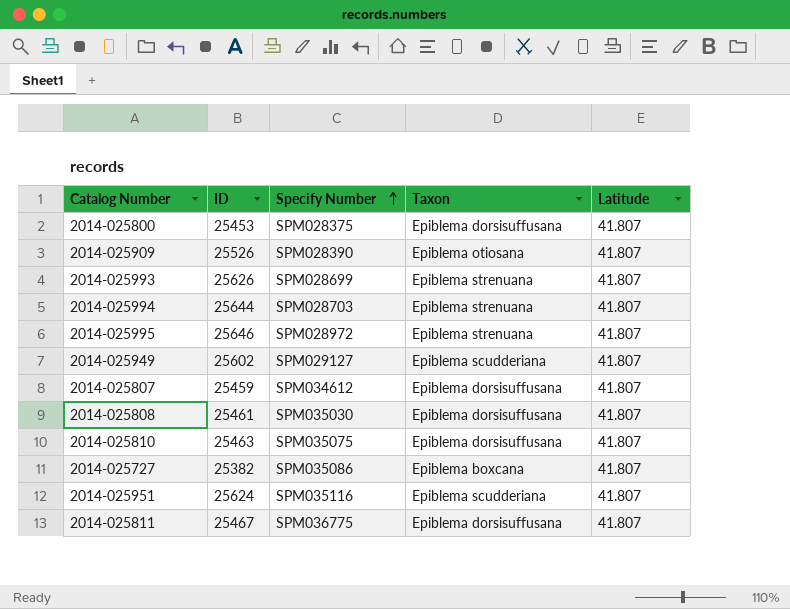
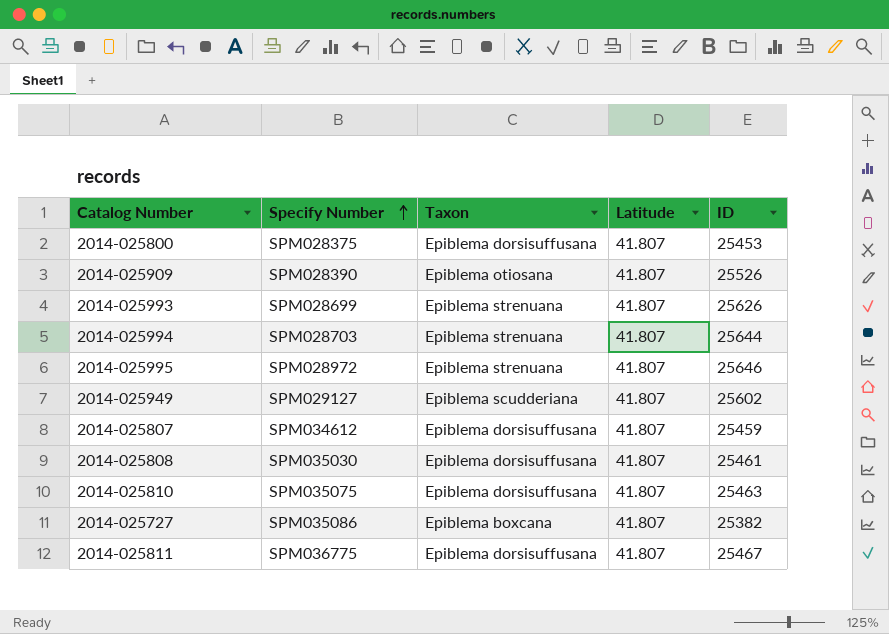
column ID | position: 2 -> 5
row 2014-025951: 25624 | SPM035116 | Epiblema scudderiana | 41.807 -> none

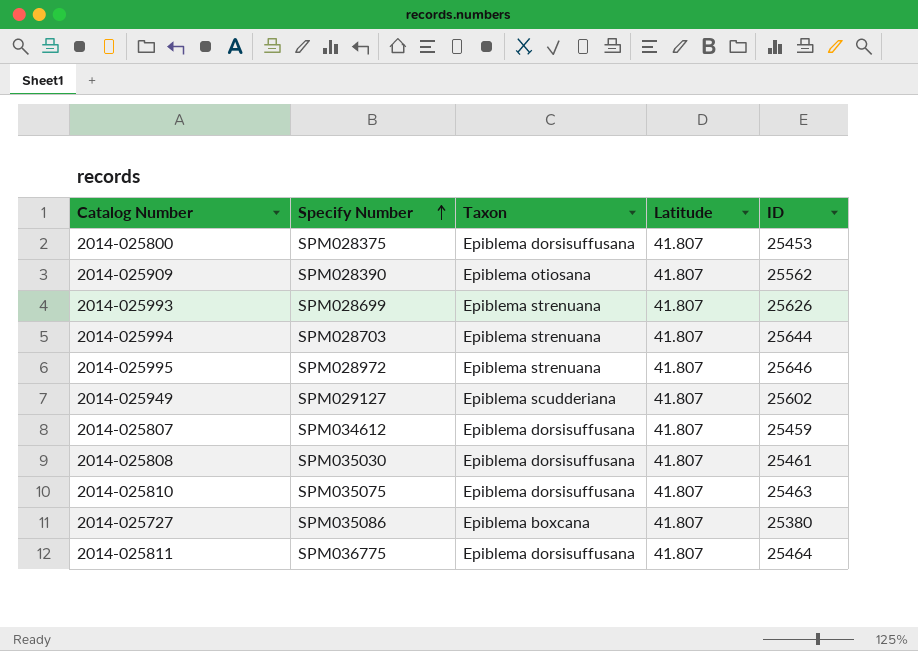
2014-025909 | ID: 25526 -> 25562
2014-025727 | ID: 25382 -> 25380
2014-025811 | ID: 25467 -> 25464

